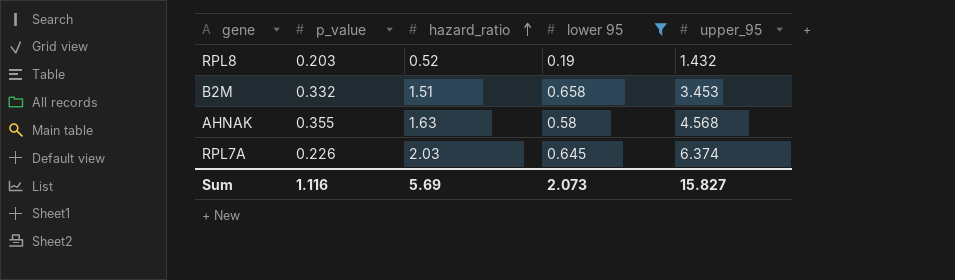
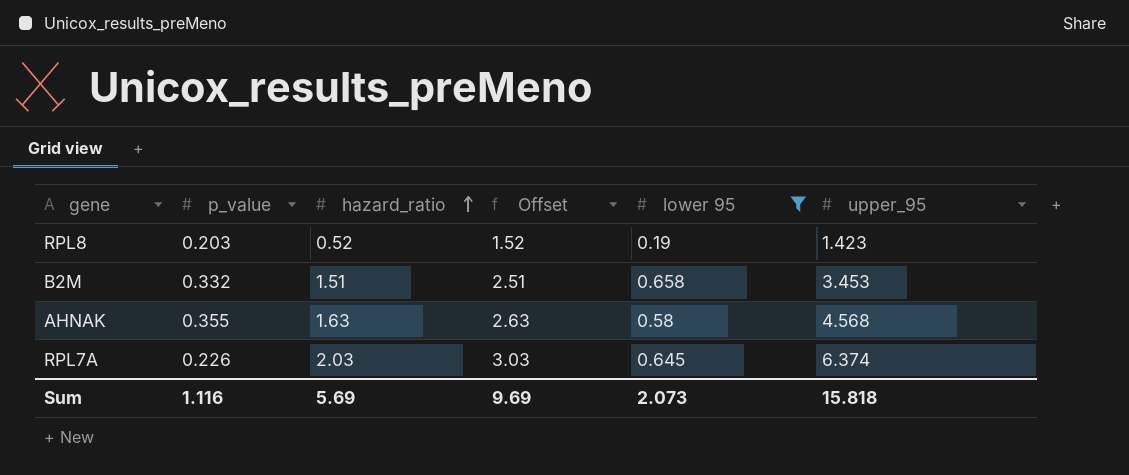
column Offset | formula: none -> [hazard_ratio] + 1
RPL8 | upper_95: 1.432 -> 1.423
Sum | upper_95: 15.827 -> 15.818

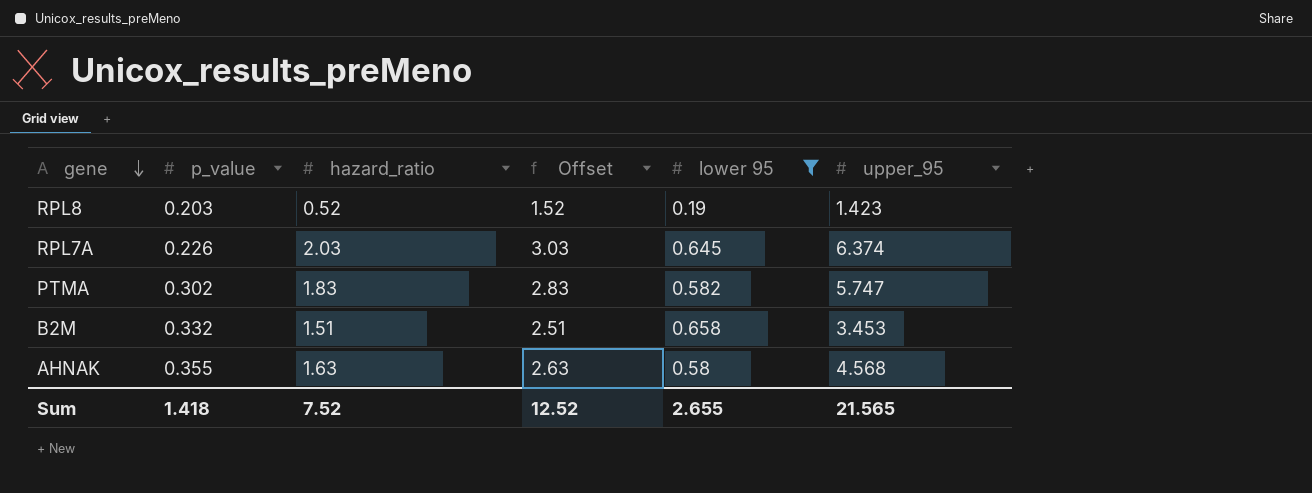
row order: hazard_ratio ascending -> gene descending
row PTMA: none -> 0.302 | 1.83 | 2.83 | 0.582 | 5.747
Sum | p_value: 1.116 -> 1.418
Sum | hazard_ratio: 5.69 -> 7.52
Sum | Offset: 9.69 -> 12.52
Sum | lower 95: 2.073 -> 2.655
Sum | upper_95: 15.818 -> 21.565

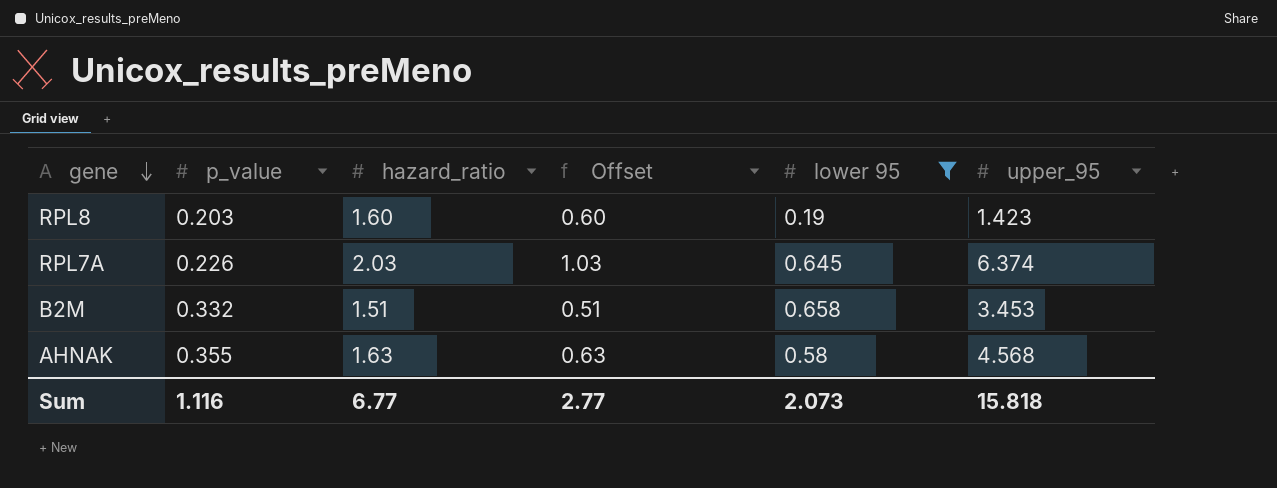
column Offset | formula: [hazard_ratio] + 1 -> [hazard_ratio] - 1
row PTMA: 0.302 | 1.83 | 2.83 | 0.582 | 5.747 -> none
RPL8 | hazard_ratio: 0.52 -> 1.60
Sum | p_value: 1.418 -> 1.116
Sum | hazard_ratio: 7.52 -> 6.77
Sum | Offset: 12.52 -> 2.77
Sum | lower 95: 2.655 -> 2.073
Sum | upper_95: 21.565 -> 15.818

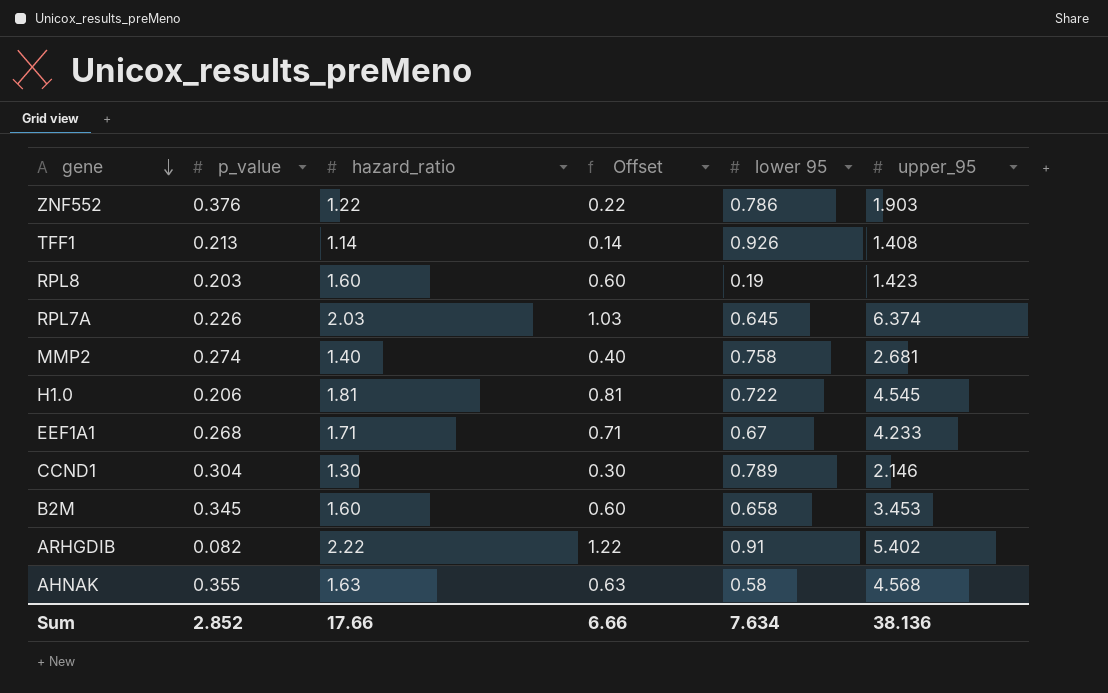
filter: lower 95 <= 0.658 -> none
B2M | p_value: 0.332 -> 0.345
B2M | hazard_ratio: 1.51 -> 1.60
B2M | Offset: 0.51 -> 0.60
Sum | p_value: 1.116 -> 2.852
Sum | hazard_ratio: 6.77 -> 17.66
Sum | Offset: 2.77 -> 6.66
Sum | lower 95: 2.073 -> 7.634
Sum | upper_95: 15.818 -> 38.136

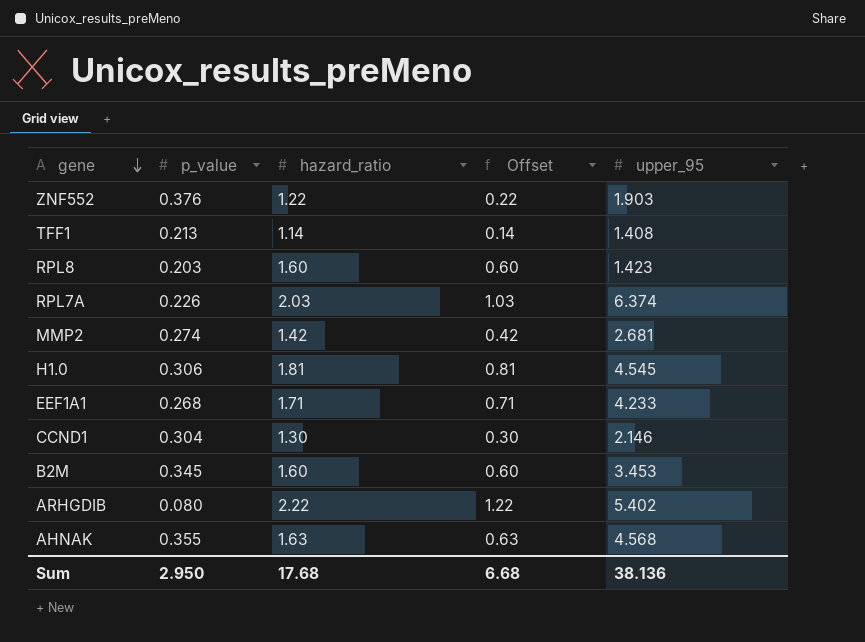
column lower 95 | position: 5 -> none
MMP2 | hazard_ratio: 1.40 -> 1.42
MMP2 | Offset: 0.40 -> 0.42
H1.0 | p_value: 0.206 -> 0.306
ARHGDIB | p_value: 0.082 -> 0.080
Sum | p_value: 2.852 -> 2.950
Sum | hazard_ratio: 17.66 -> 17.68
Sum | Offset: 6.66 -> 6.68

